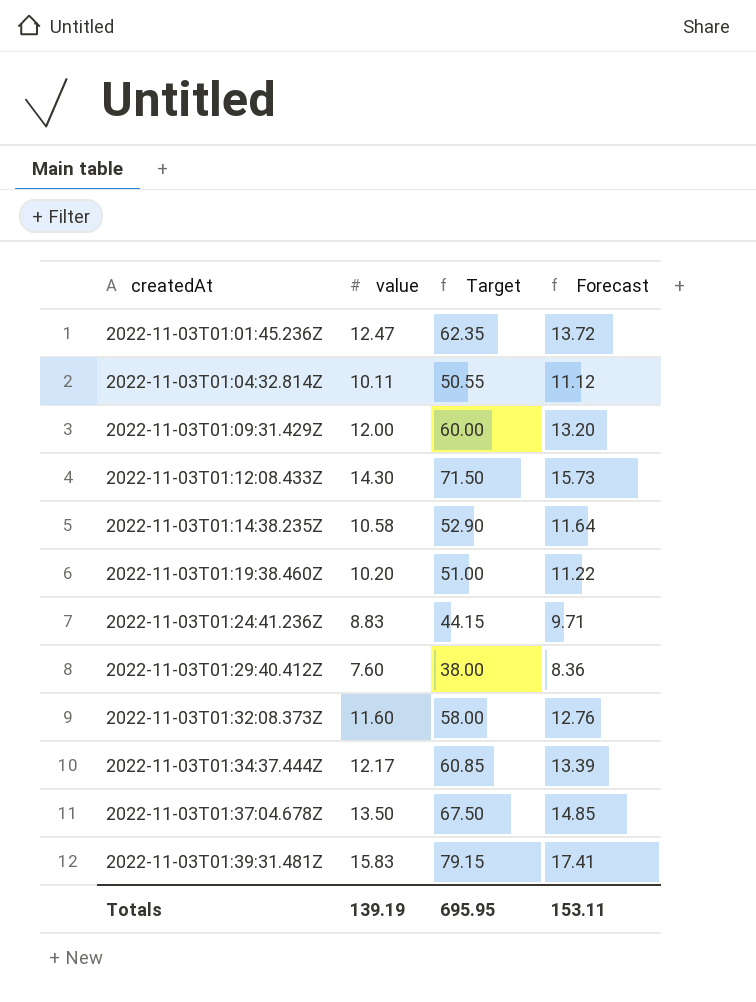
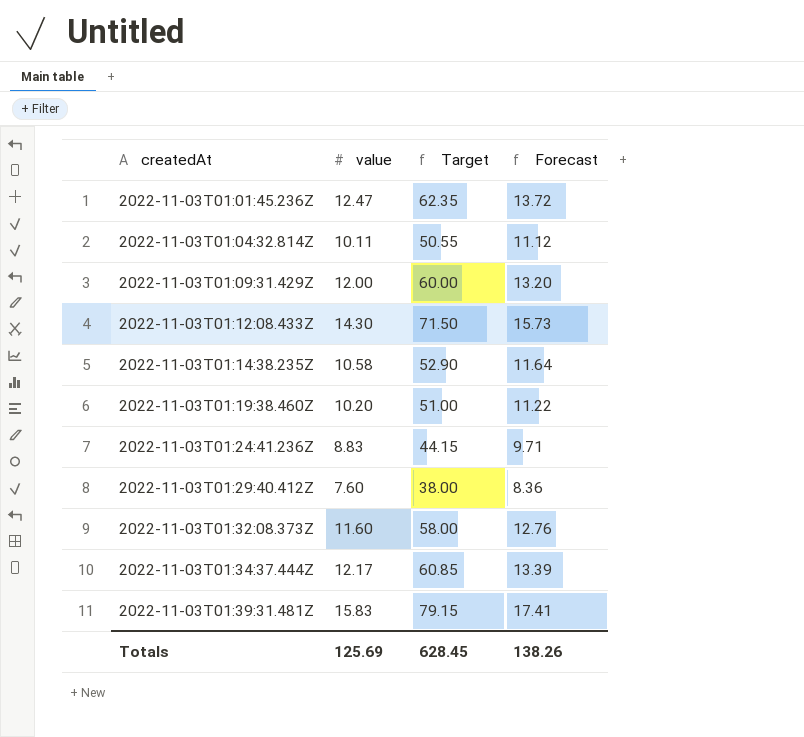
row 2022-11-03T01:37:04.678Z: 13.50 | 67.50 | 14.85 -> none
Totals | value: 139.19 -> 125.69
Totals | Target: 695.95 -> 628.45
Totals | Forecast: 153.11 -> 138.26

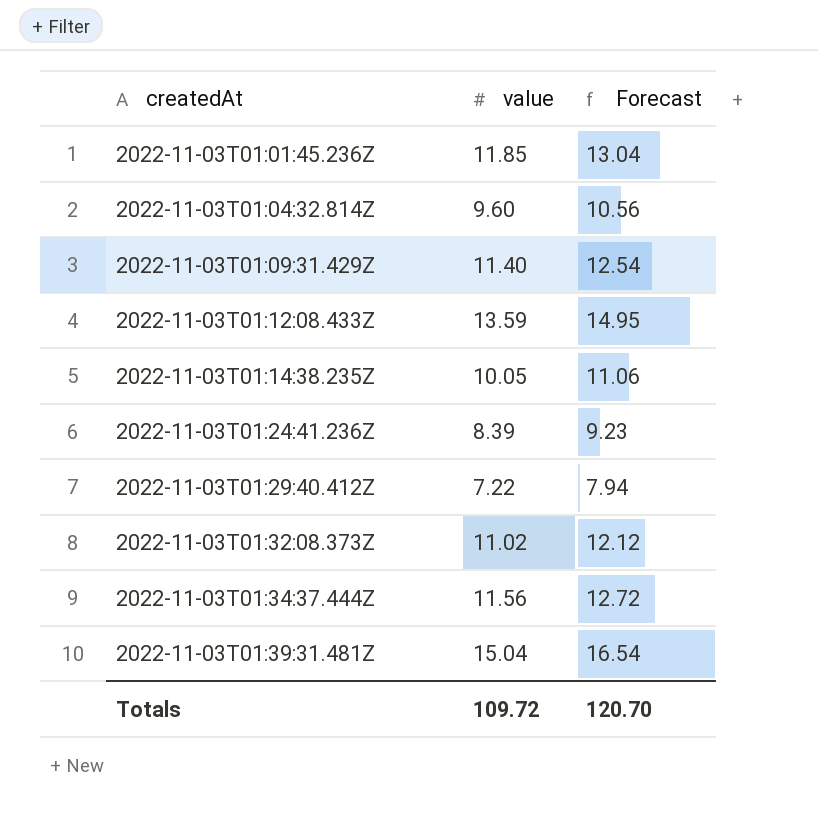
column Target | formula: [value] * 5 -> none
row 2022-11-03T01:19:38.460Z: 10.20 | 51.00 | 11.22 -> none
2022-11-03T01:01:45.236Z | value: 12.47 -> 11.85
2022-11-03T01:01:45.236Z | Forecast: 13.72 -> 13.04
2022-11-03T01:04:32.814Z | value: 10.11 -> 9.60
2022-11-03T01:04:32.814Z | Forecast: 11.12 -> 10.56
2022-11-03T01:09:31.429Z | value: 12.00 -> 11.40
2022-11-03T01:09:31.429Z | Forecast: 13.20 -> 12.54
2022-11-03T01:12:08.433Z | value: 14.30 -> 13.59
2022-11-03T01:12:08.433Z | Forecast: 15.73 -> 14.95
2022-11-03T01:14:38.235Z | value: 10.58 -> 10.05
2022-11-03T01:14:38.235Z | Forecast: 11.64 -> 11.06
2022-11-03T01:24:41.236Z | value: 8.83 -> 8.39
2022-11-03T01:24:41.236Z | Forecast: 9.71 -> 9.23
2022-11-03T01:29:40.412Z | value: 7.60 -> 7.22
2022-11-03T01:29:40.412Z | Forecast: 8.36 -> 7.94
2022-11-03T01:32:08.373Z | value: 11.60 -> 11.02
2022-11-03T01:32:08.373Z | Forecast: 12.76 -> 12.12
2022-11-03T01:34:37.444Z | value: 12.17 -> 11.56
2022-11-03T01:34:37.444Z | Forecast: 13.39 -> 12.72
2022-11-03T01:39:31.481Z | value: 15.83 -> 15.04
2022-11-03T01:39:31.481Z | Forecast: 17.41 -> 16.54
Totals | value: 125.69 -> 109.72
Totals | Forecast: 138.26 -> 120.70

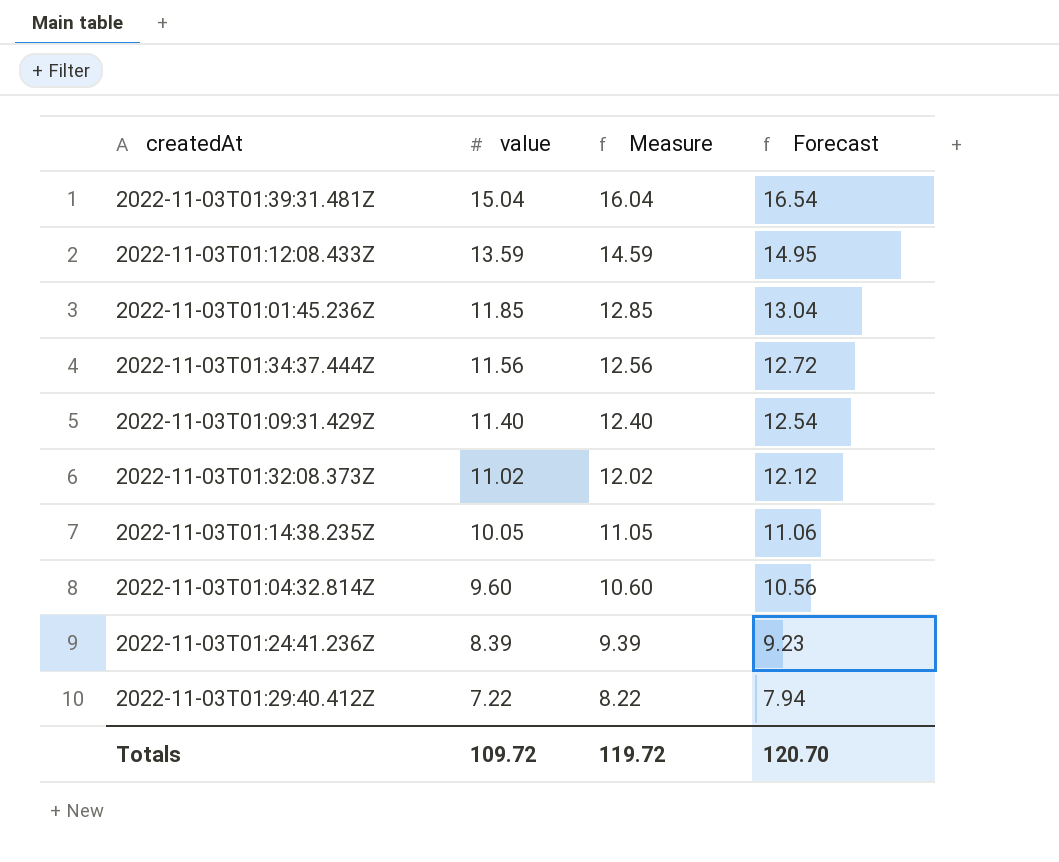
row order: createdAt ascending -> value descending
column Measure | formula: none -> [value] + 1

